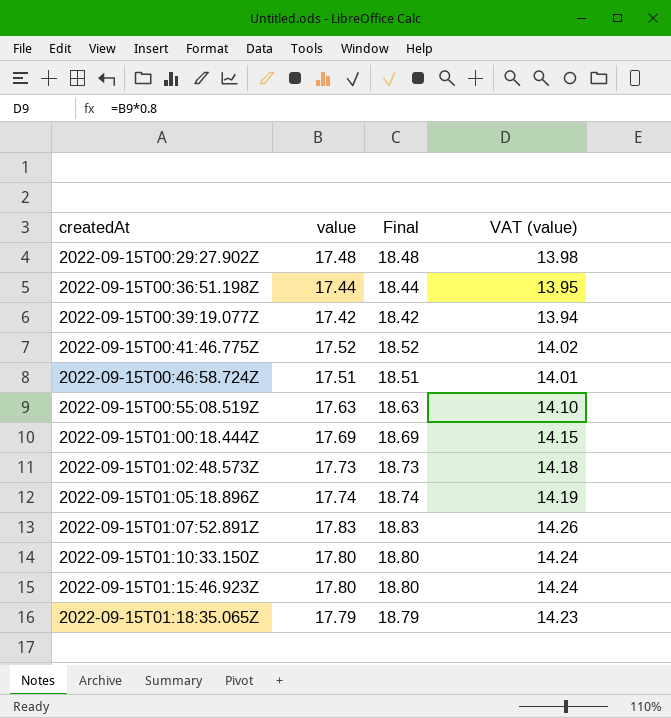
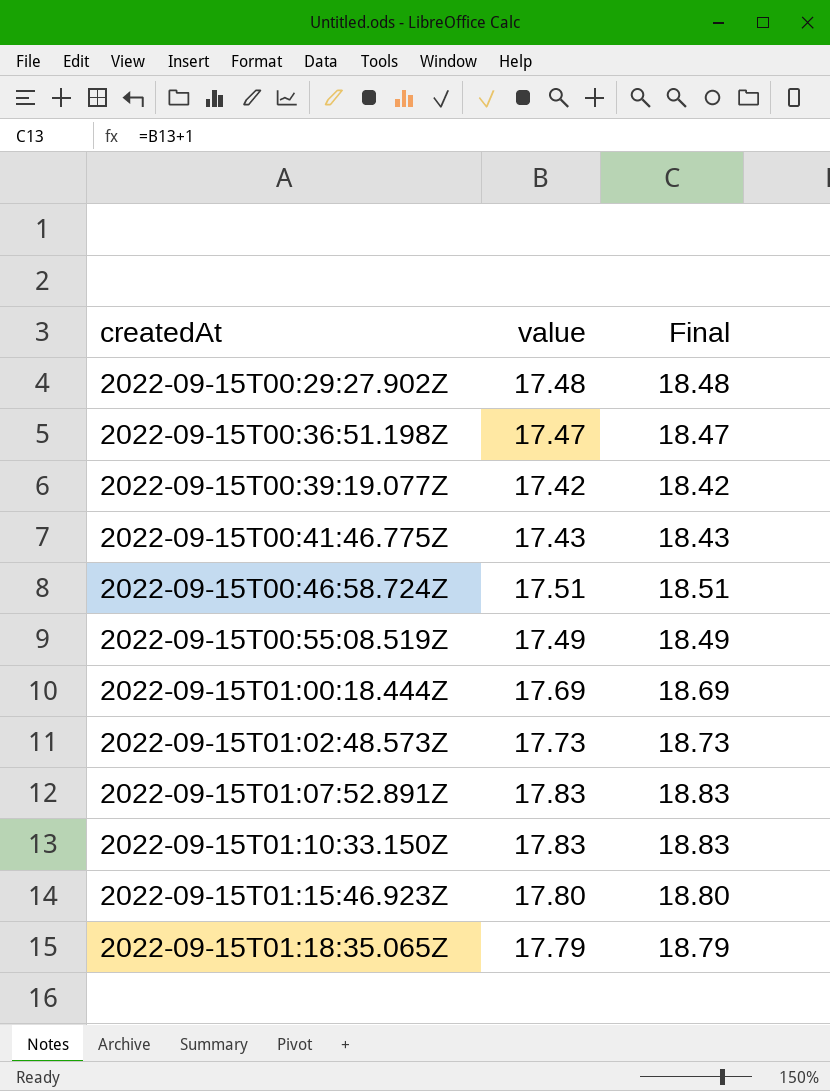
column VAT (value) | formula: [value] * 0.8 -> none
row 2022-09-15T01:05:18.896Z: 17.74 | 18.74 | 14.19 -> none
2022-09-15T00:36:51.198Z | value: 17.44 -> 17.47
2022-09-15T00:36:51.198Z | Final: 18.44 -> 18.47
2022-09-15T00:41:46.775Z | value: 17.52 -> 17.43
2022-09-15T00:41:46.775Z | Final: 18.52 -> 18.43
2022-09-15T00:55:08.519Z | value: 17.63 -> 17.49
2022-09-15T00:55:08.519Z | Final: 18.63 -> 18.49
2022-09-15T01:10:33.150Z | value: 17.80 -> 17.83
2022-09-15T01:10:33.150Z | Final: 18.80 -> 18.83

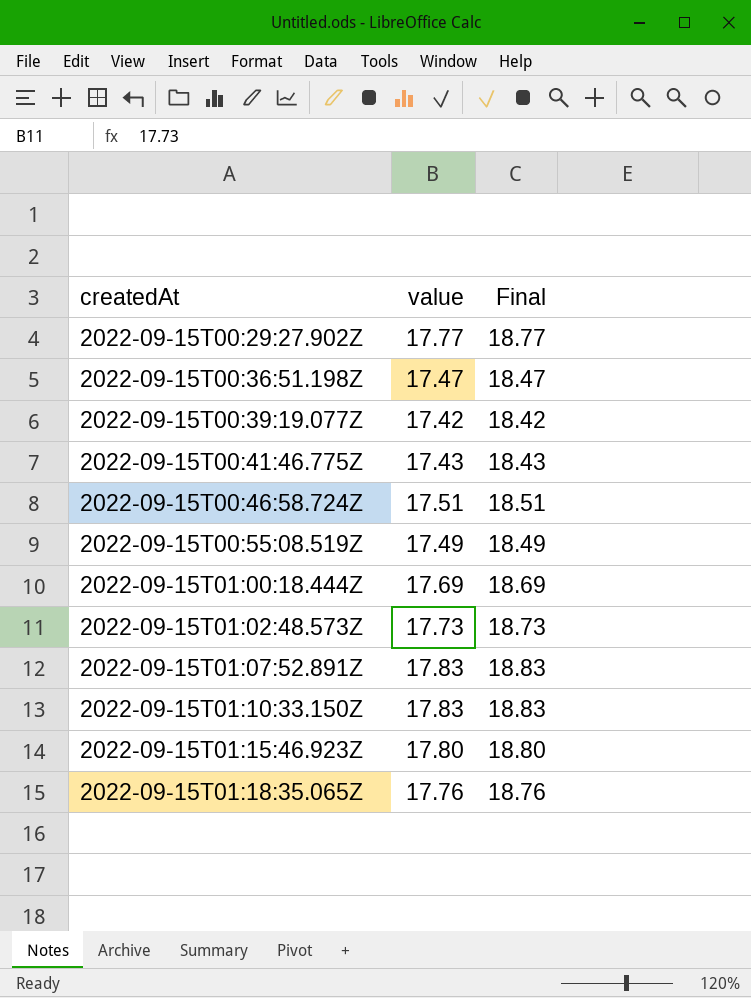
2022-09-15T00:29:27.902Z | value: 17.48 -> 17.77
2022-09-15T00:29:27.902Z | Final: 18.48 -> 18.77
2022-09-15T01:18:35.065Z | value: 17.79 -> 17.76
2022-09-15T01:18:35.065Z | Final: 18.79 -> 18.76

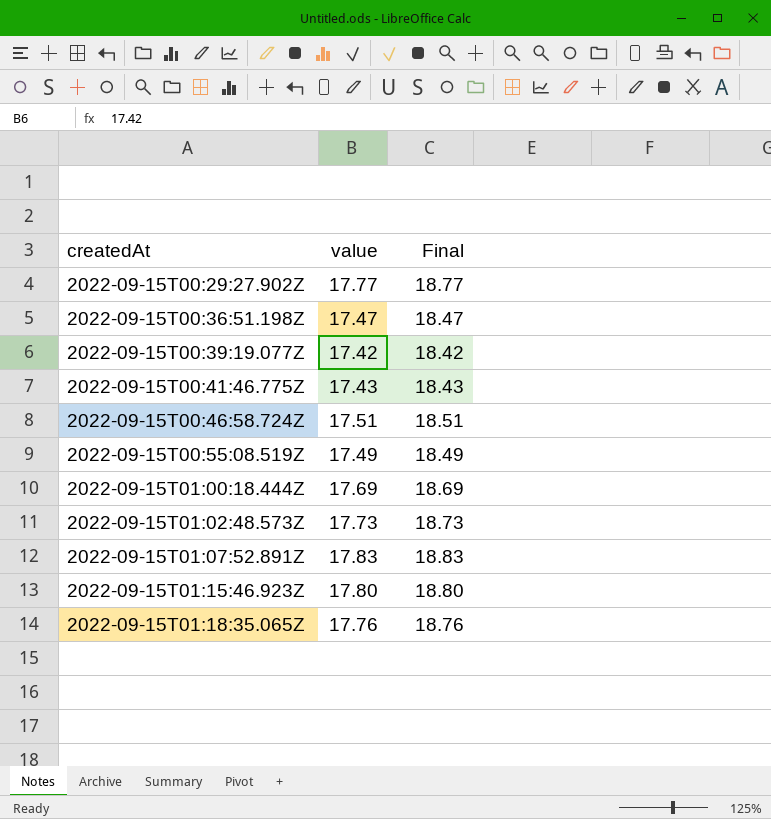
row 2022-09-15T01:10:33.150Z: 17.83 | 18.83 -> none

